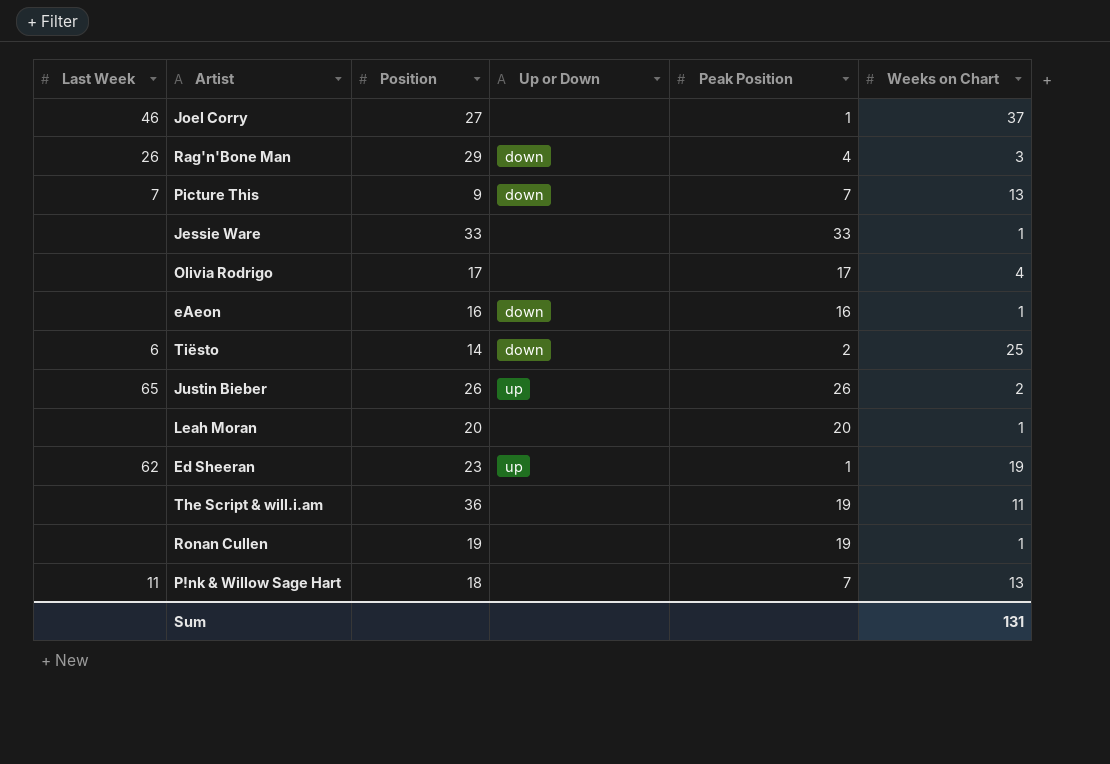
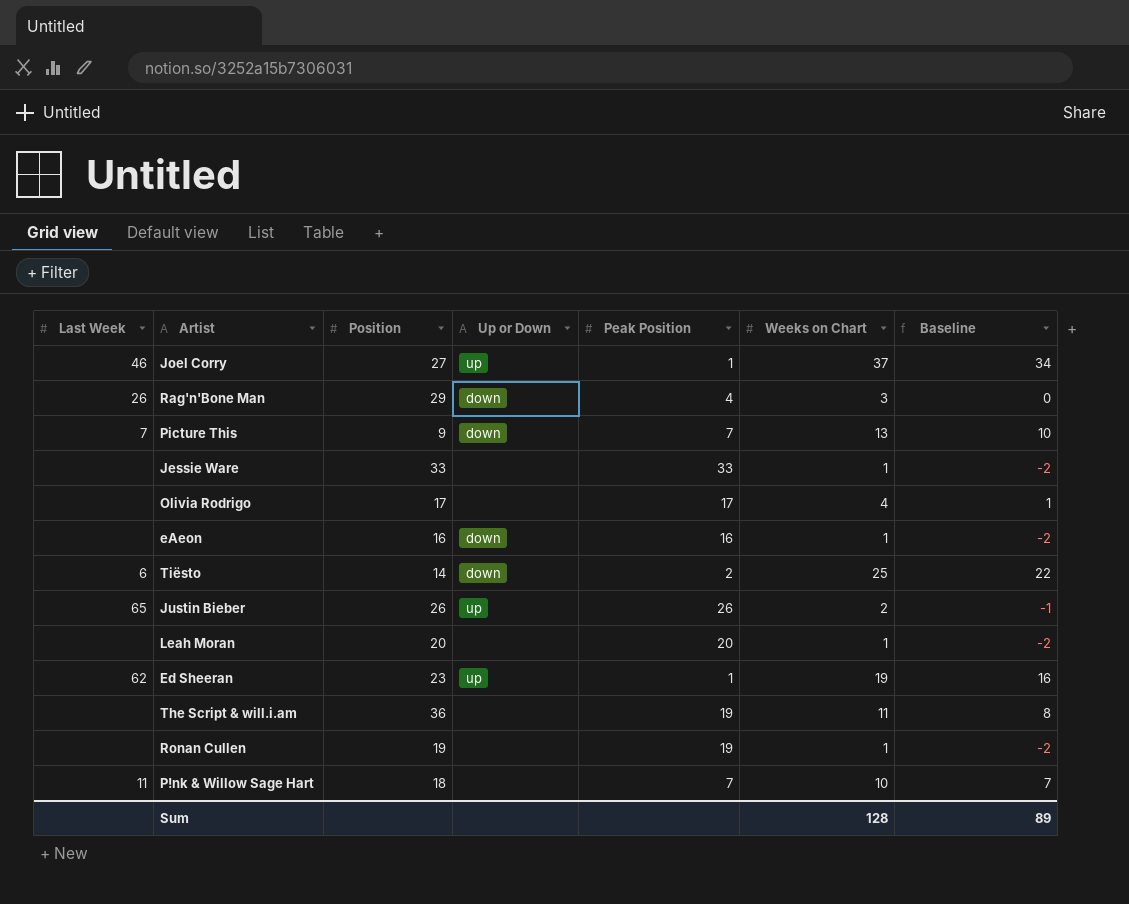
column Baseline | formula: none -> [Weeks on Chart] - 3
Joel Corry | Up or Down: none -> up
P!nk & Willow Sage Hart | Weeks on Chart: 13 -> 10
Sum | Weeks on Chart: 131 -> 128

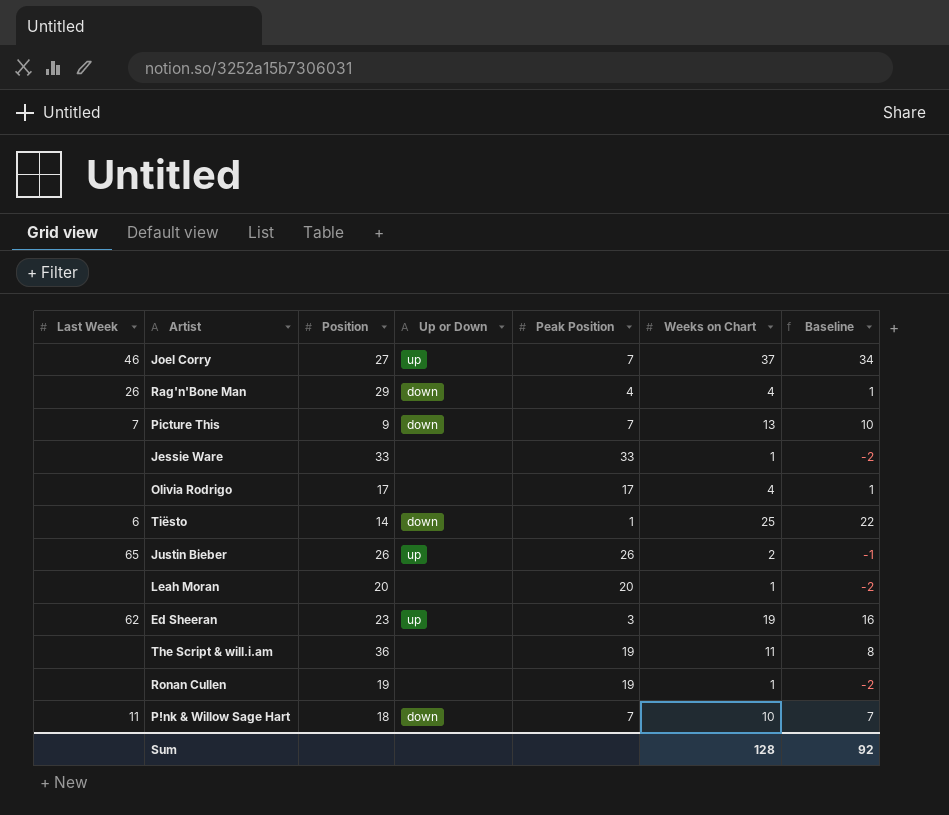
row eAeon: none | 16 | down | 16 | 1 | -2 -> none
Joel Corry | Peak Position: 1 -> 7
Rag'n'Bone Man | Weeks on Chart: 3 -> 4
Rag'n'Bone Man | Baseline: 0 -> 1
Tiësto | Peak Position: 2 -> 1
Ed Sheeran | Peak Position: 1 -> 3
P!nk & Willow Sage Hart | Up or Down: none -> down
Sum | Baseline: 89 -> 92

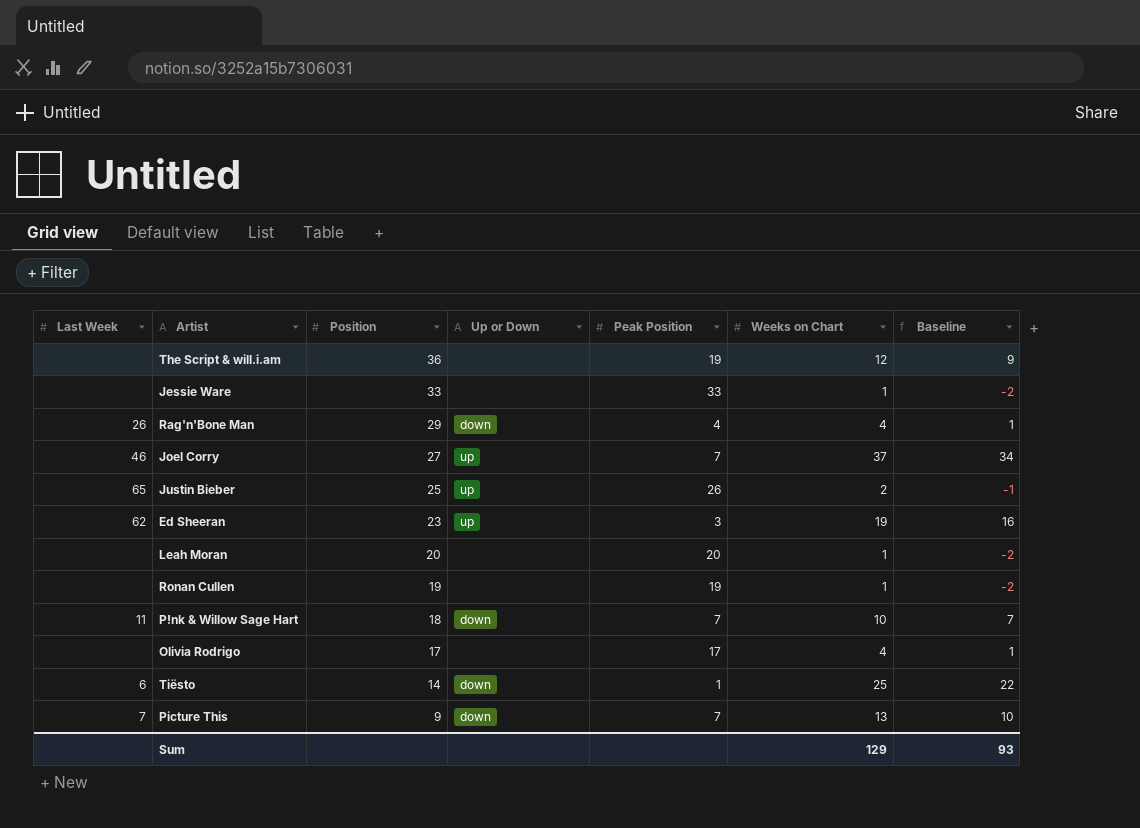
row order: none -> Position descending
The Script & will.i.am | Weeks on Chart: 11 -> 12
The Script & will.i.am | Baseline: 8 -> 9
Justin Bieber | Position: 26 -> 25
Sum | Weeks on Chart: 128 -> 129
Sum | Baseline: 92 -> 93

